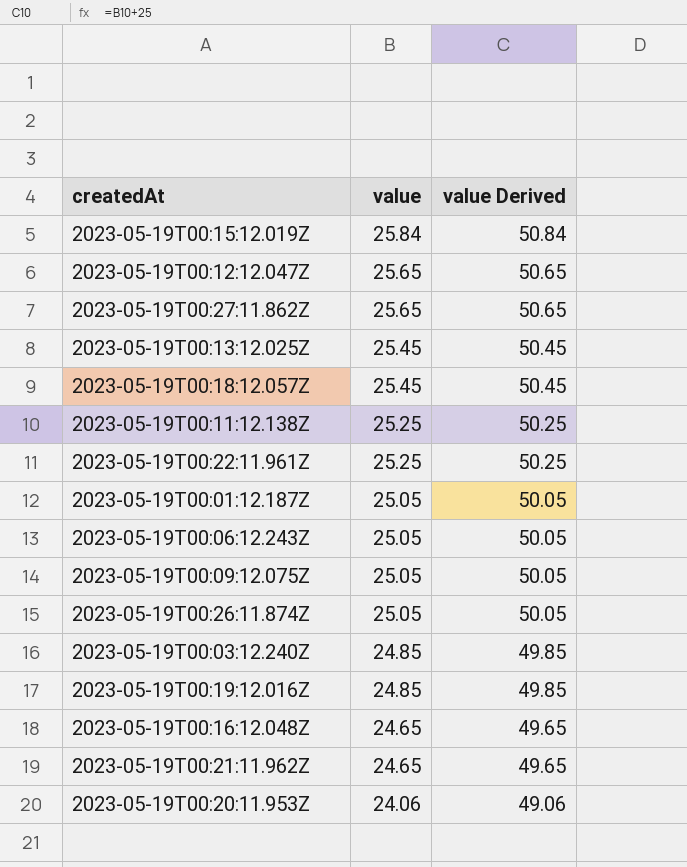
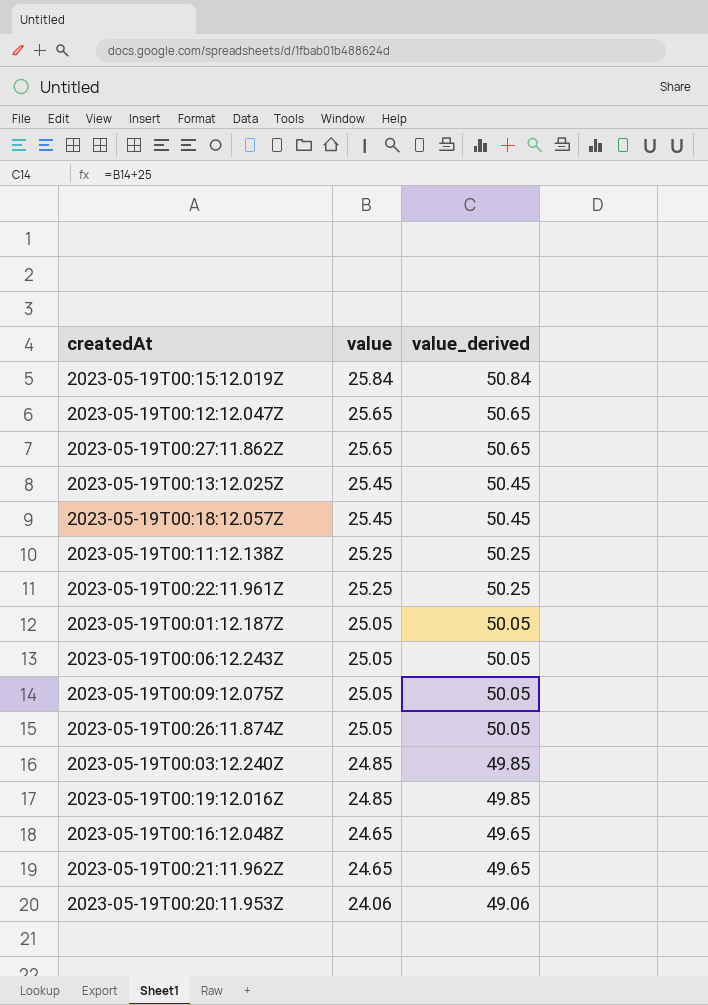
column name: value Derived -> value_derived

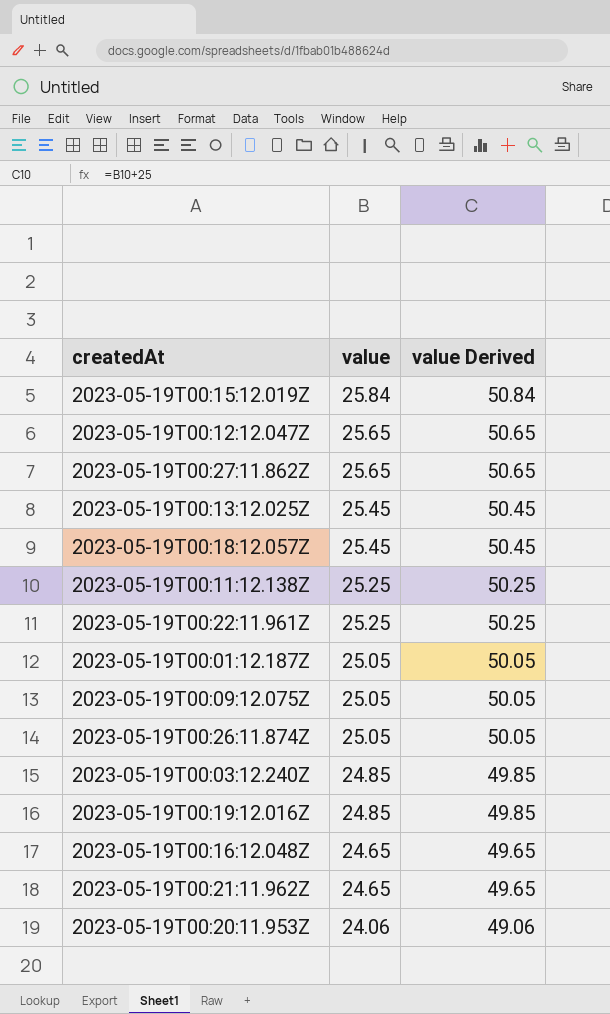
column name: value_derived -> value Derived
row 2023-05-19T00:06:12.243Z: 25.05 | 50.05 -> none

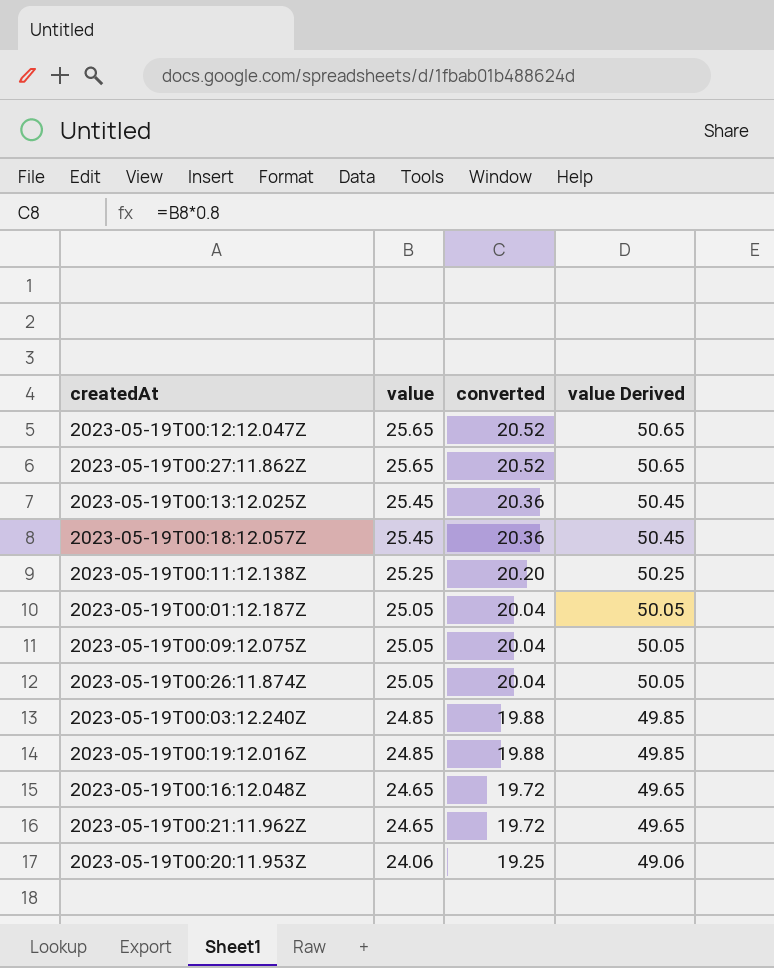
column converted | formula: none -> [value] * 0.8
row 2023-05-19T00:15:12.019Z: 25.84 | 50.84 -> none
row 2023-05-19T00:22:11.961Z: 25.25 | 50.25 -> none

